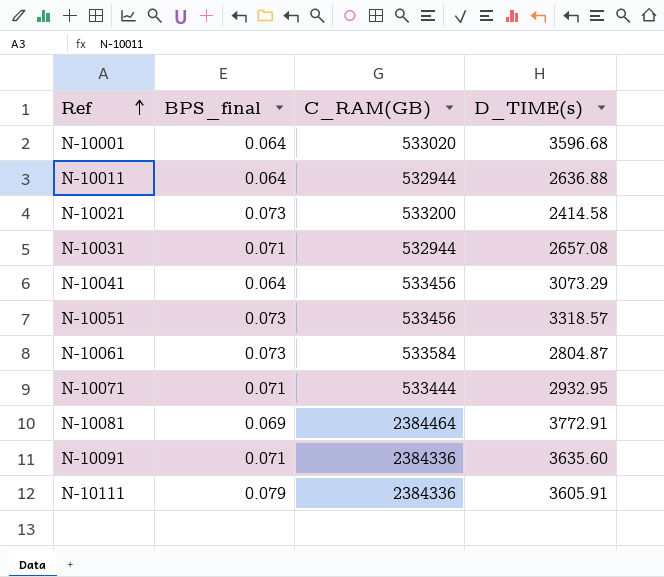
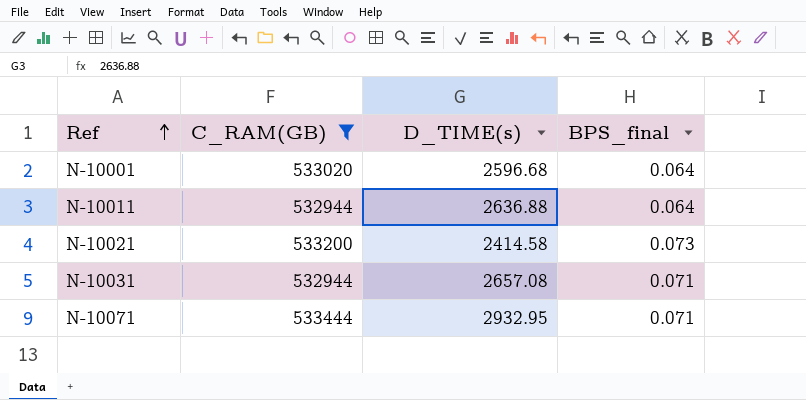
filter: none -> C_RAM(GB) <= 533444
column BPS_final | position: 2 -> 4
N-10001 | D_TIME(s): 3596.68 -> 2596.68

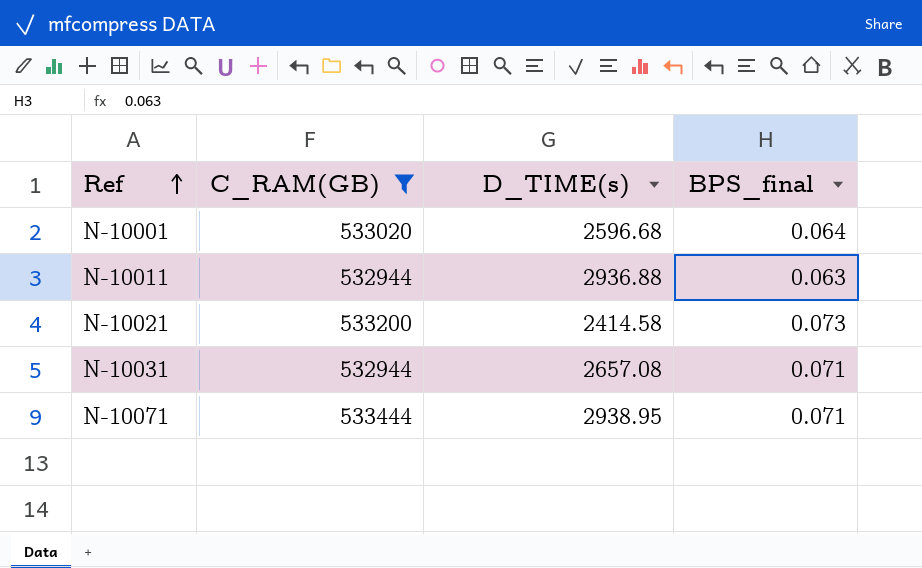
N-10011 | D_TIME(s): 2636.88 -> 2936.88
N-10011 | BPS_final: 0.064 -> 0.063
N-10071 | D_TIME(s): 2932.95 -> 2938.95

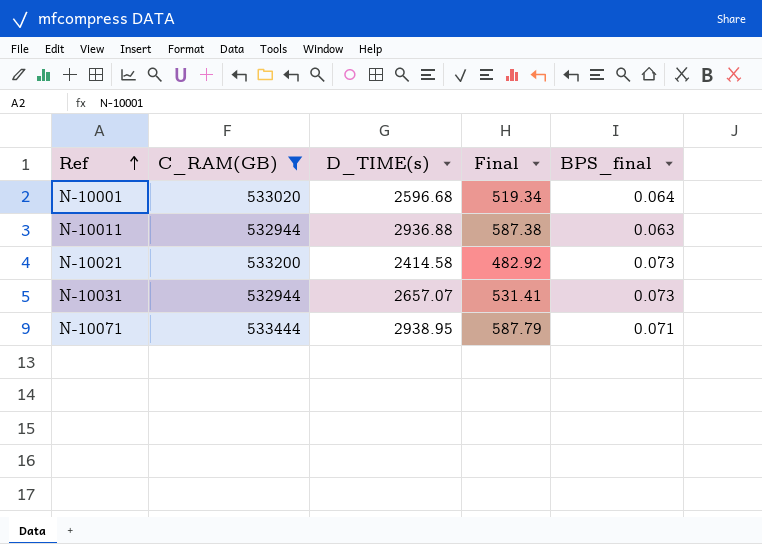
column Final | formula: none -> [D_TIME(s)] * 0.2
N-10031 | D_TIME(s): 2657.08 -> 2657.07
N-10031 | BPS_final: 0.071 -> 0.073

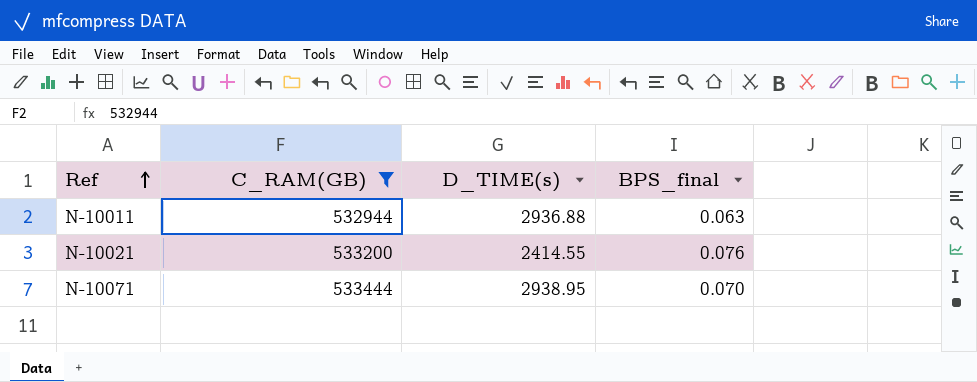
column Final | formula: [D_TIME(s)] * 0.2 -> none
row N-10001: 533020 | 2596.68 | 519.34 | 0.064 -> none
row N-10031: 532944 | 2657.07 | 531.41 | 0.073 -> none
N-10021 | D_TIME(s): 2414.58 -> 2414.55
N-10021 | BPS_final: 0.073 -> 0.076
N-10071 | BPS_final: 0.071 -> 0.070

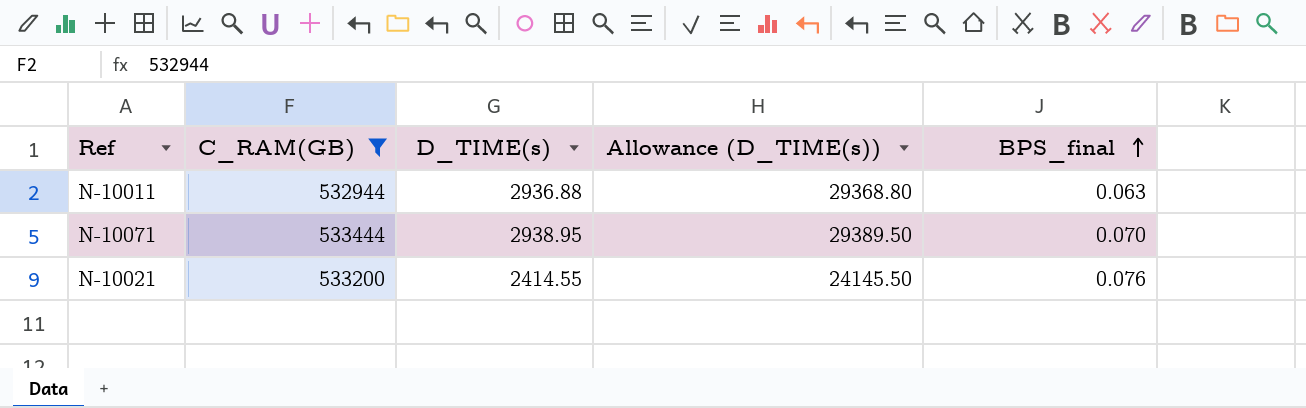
row order: Ref ascending -> BPS_final ascending
column Allowance (D_TIME(s)) | formula: none -> [D_TIME(s)] * 10

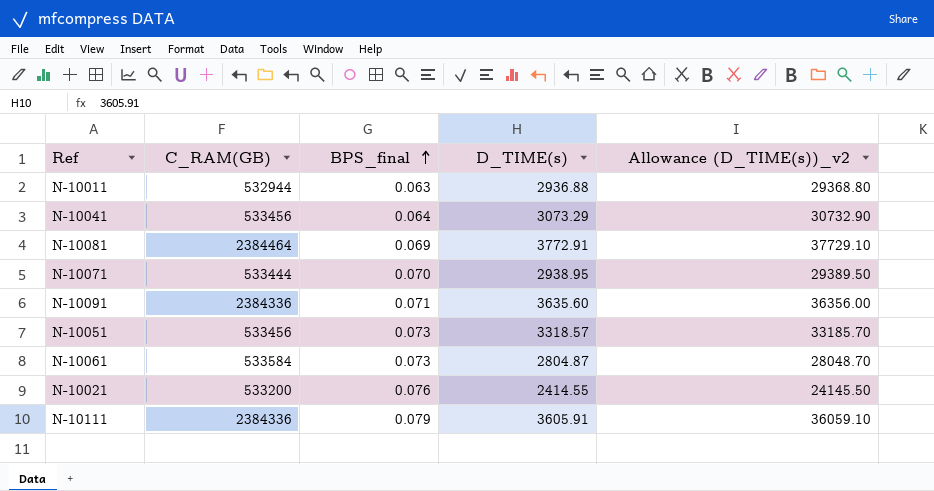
filter: C_RAM(GB) <= 533444 -> none
column BPS_final | position: 5 -> 3
column name: Allowance (D_TIME(s)) -> Allowance (D_TIME(s))_v2

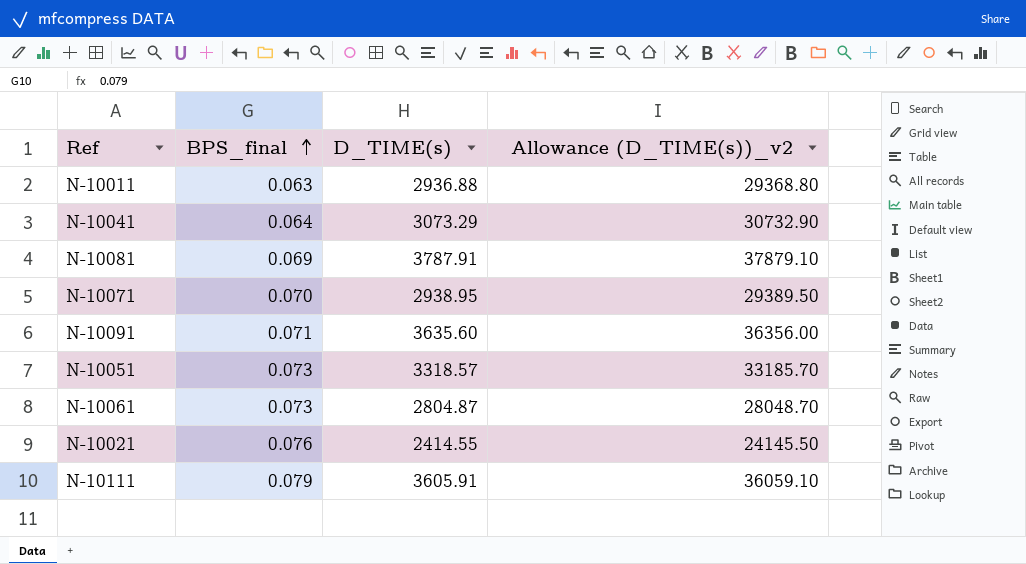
column C_RAM(GB) | position: 2 -> none
N-10081 | D_TIME(s): 3772.91 -> 3787.91
N-10081 | Allowance (D_TIME(s))_v2: 37729.10 -> 37879.10

